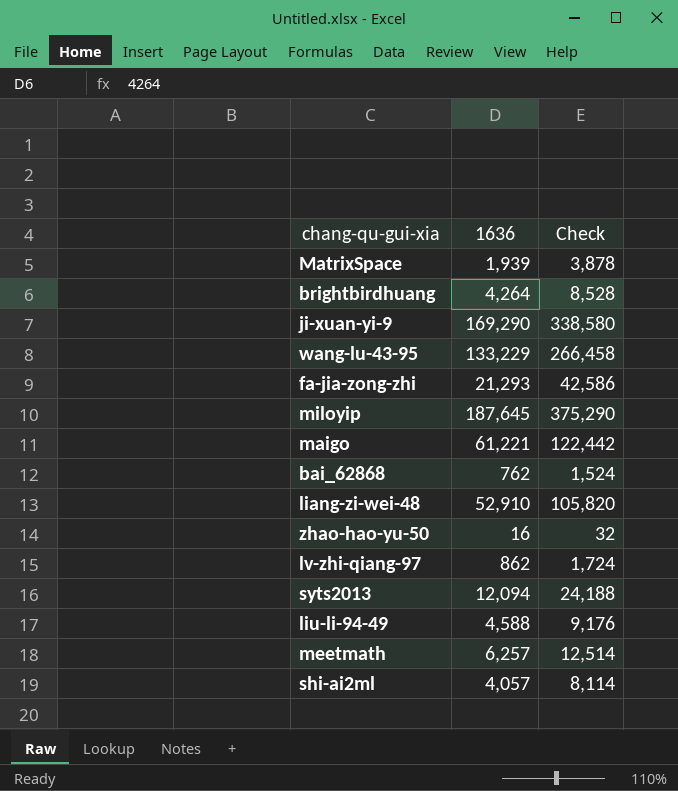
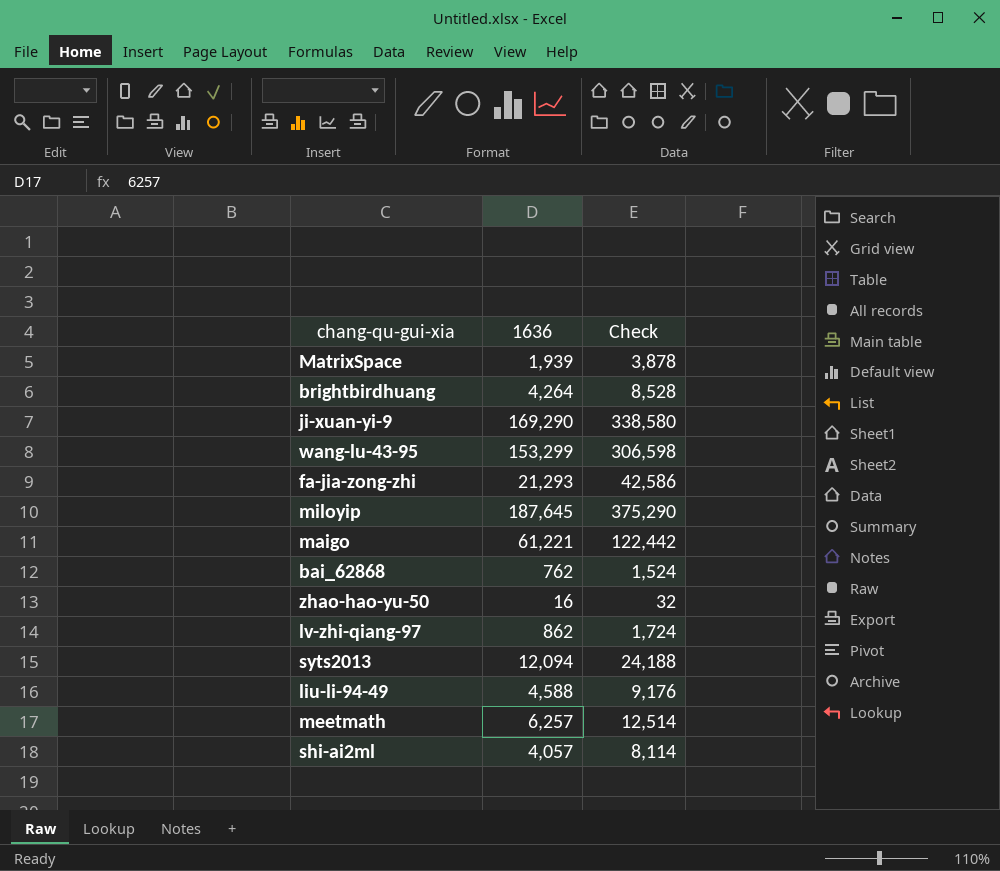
row liang-zi-wei-48: 52,910 | 105,820 -> none
wang-lu-43-95 | 1636: 133,229 -> 153,299
wang-lu-43-95 | Check: 266,458 -> 306,598

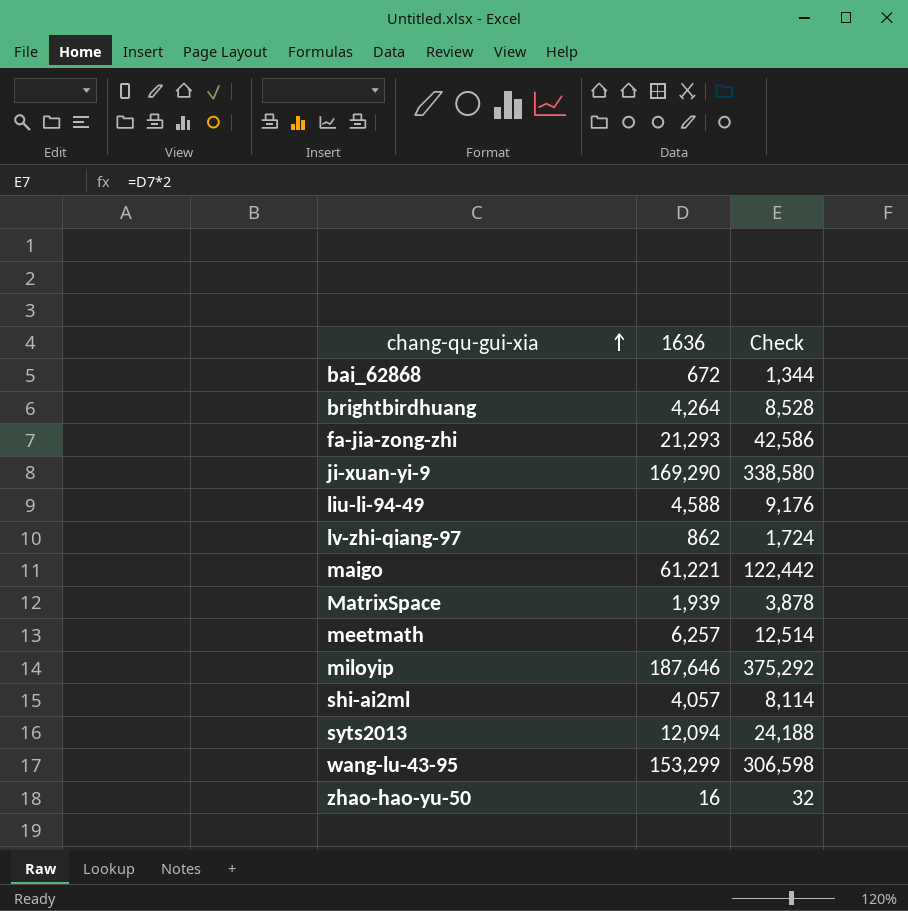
row order: none -> chang-qu-gui-xia ascending
bai_62868 | 1636: 762 -> 672
bai_62868 | Check: 1,524 -> 1,344
miloyip | 1636: 187,645 -> 187,646
miloyip | Check: 375,290 -> 375,292

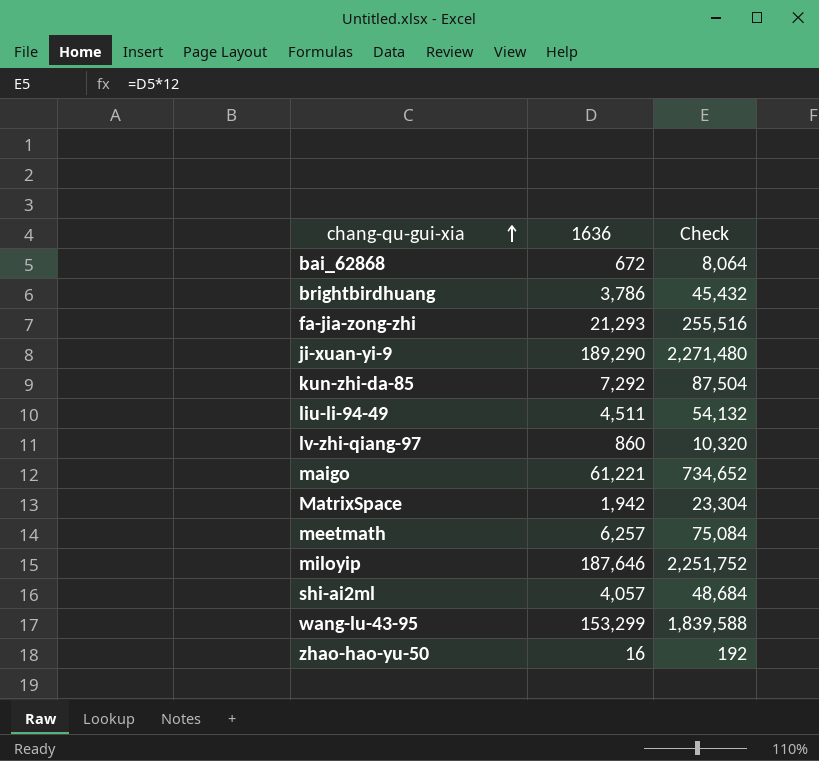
column Check | formula: [1636] * 2 -> [1636] * 12
row syts2013: 12,094 | 24,188 -> none
brightbirdhuang | 1636: 4,264 -> 3,786
ji-xuan-yi-9 | 1636: 169,290 -> 189,290
row kun-zhi-da-85: none -> 7,292 | 87,504
liu-li-94-49 | 1636: 4,588 -> 4,511
lv-zhi-qiang-97 | 1636: 862 -> 860
MatrixSpace | 1636: 1,939 -> 1,942

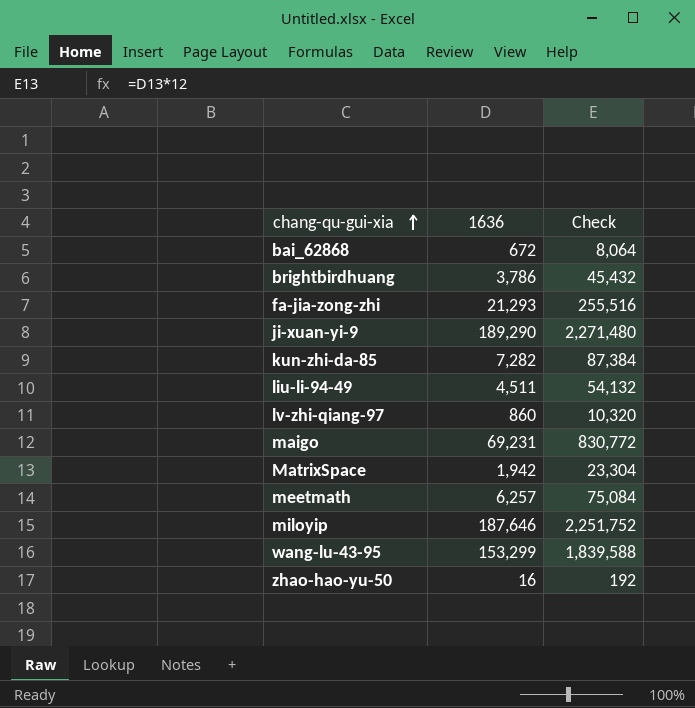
row shi-ai2ml: 4,057 | 48,684 -> none
kun-zhi-da-85 | 1636: 7,292 -> 7,282
kun-zhi-da-85 | Check: 87,504 -> 87,384
maigo | 1636: 61,221 -> 69,231
maigo | Check: 734,652 -> 830,772

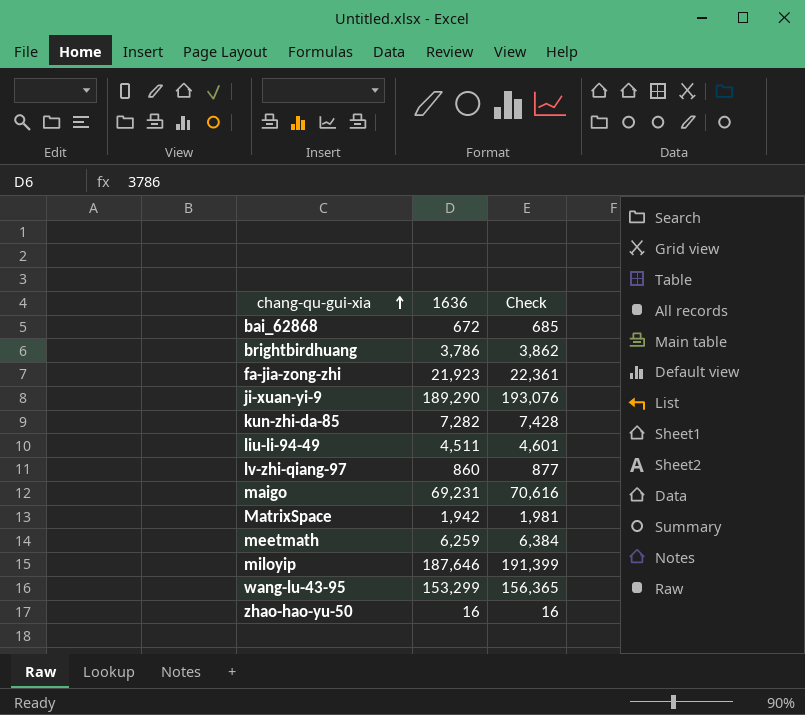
column Check | formula: [1636] * 12 -> [1636] * 1.02
fa-jia-zong-zhi | 1636: 21,293 -> 21,923
meetmath | 1636: 6,257 -> 6,259

